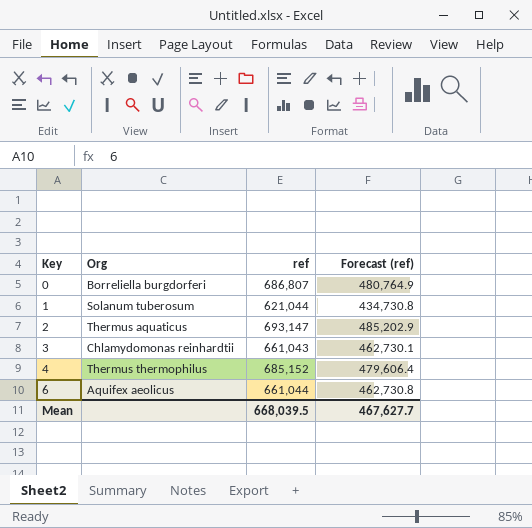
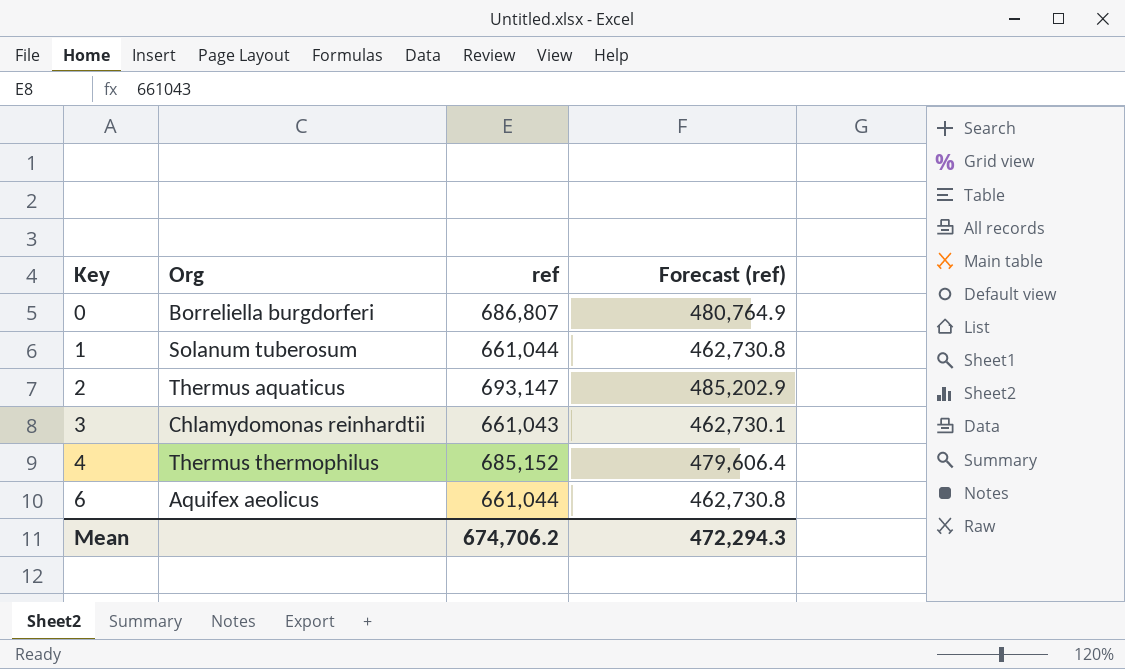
1 | ref: 621,044 -> 661,044
1 | Forecast (ref): 434,730.8 -> 462,730.8
Mean | ref: 668,039.5 -> 674,706.2
Mean | Forecast (ref): 467,627.7 -> 472,294.3

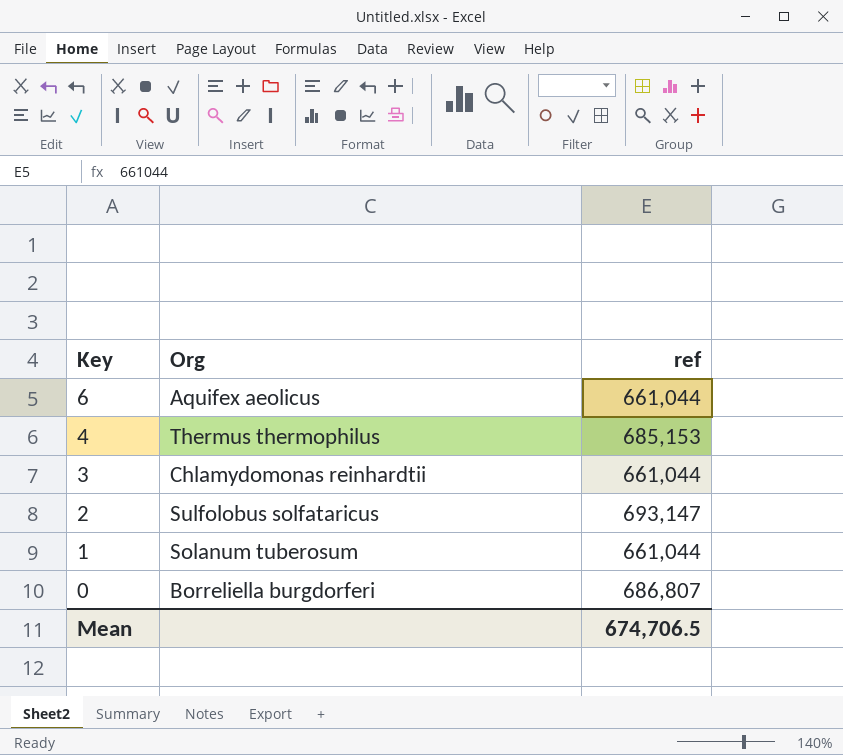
row order: Key ascending -> Key descending
column Forecast (ref) | formula: [ref] * 0.7 -> none
4 | ref: 685,152 -> 685,153
3 | ref: 661,043 -> 661,044
2 | Org: Thermus aquaticus -> Sulfolobus solfataricus
Mean | ref: 674,706.2 -> 674,706.5

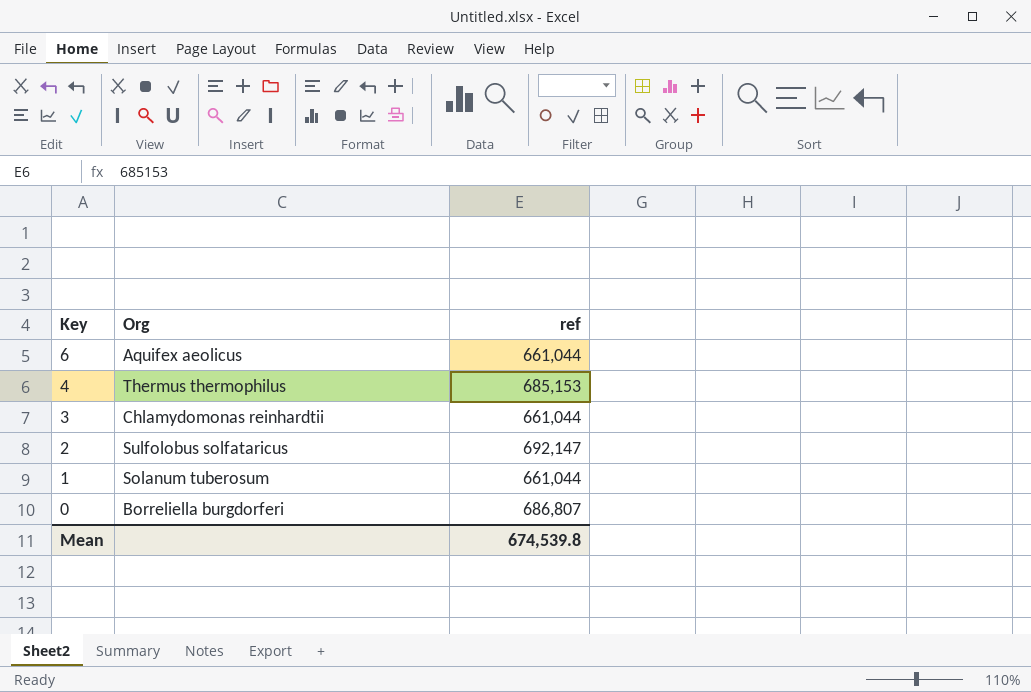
2 | ref: 693,147 -> 692,147
Mean | ref: 674,706.5 -> 674,539.8

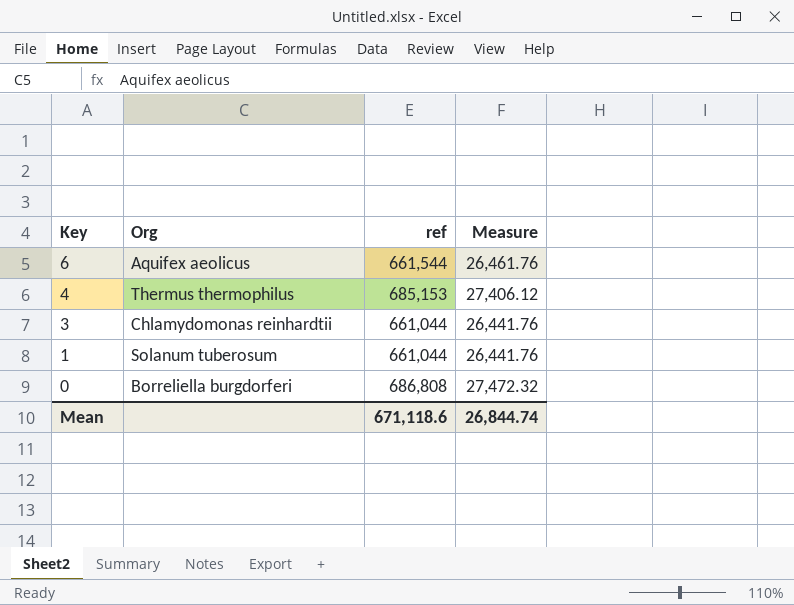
column Measure | formula: none -> [ref] * 0.04
row 2: Sulfolobus solfataricus | 692,147 -> none
6 | ref: 661,044 -> 661,544
0 | ref: 686,807 -> 686,808
Mean | ref: 674,539.8 -> 671,118.6

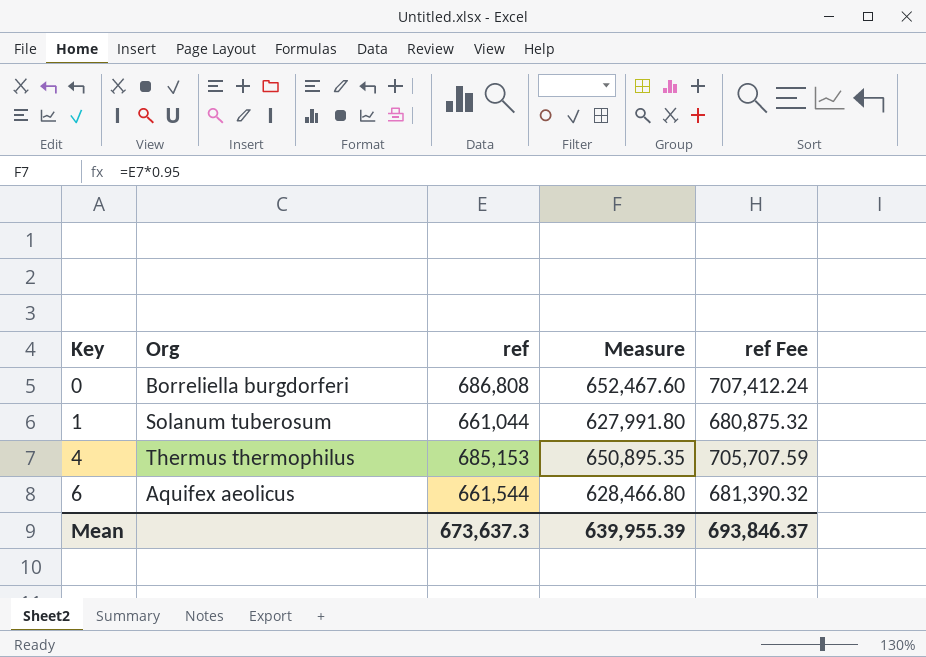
row order: Key descending -> Key ascending
column Measure | formula: [ref] * 0.04 -> [ref] * 0.95
column ref Fee | formula: none -> [ref] * 1.03
row 3: Chlamydomonas reinhardtii | 661,044 | 26,441.76 -> none
Mean | ref: 671,118.6 -> 673,637.3
Mean | Measure: 26,844.74 -> 639,955.39

